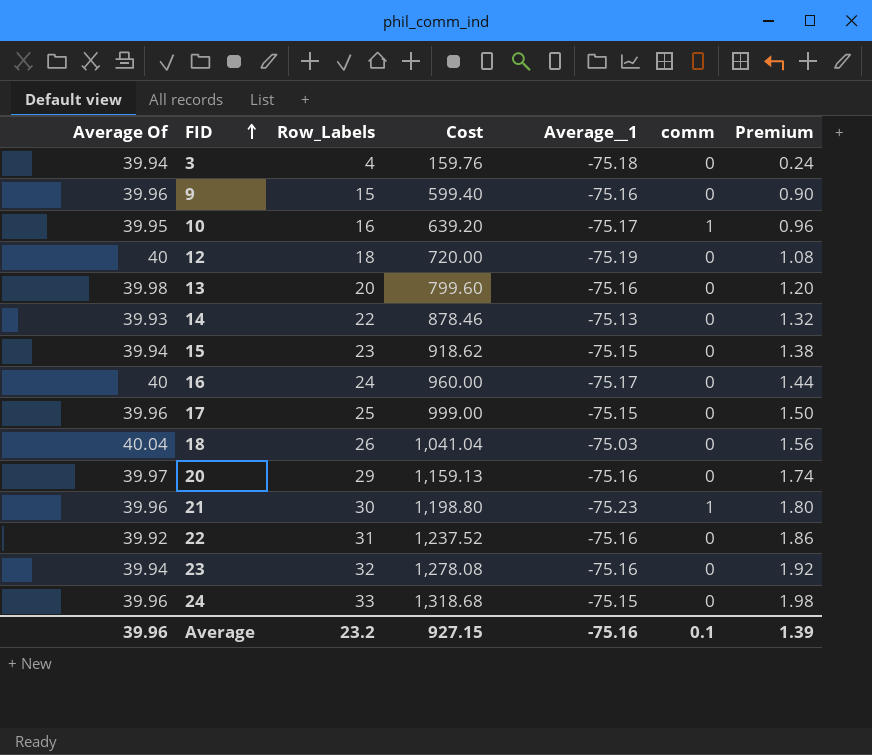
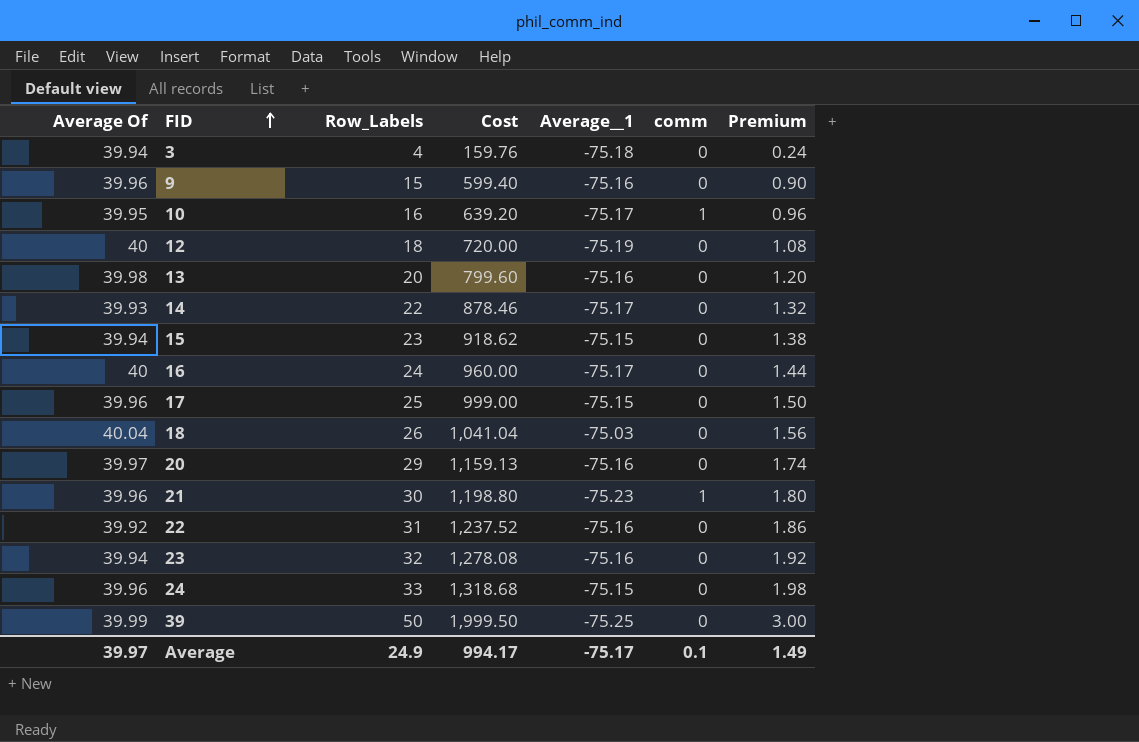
14 | Average__1: -75.13 -> -75.17
row 39: none -> 39.99 | 50 | 1,999.50 | -75.25 | 0 | 3.00
Average | Average Of: 39.96 -> 39.97
Average | Row_Labels: 23.2 -> 24.9
Average | Cost: 927.15 -> 994.17
Average | Average__1: -75.16 -> -75.17
Average | Premium: 1.39 -> 1.49

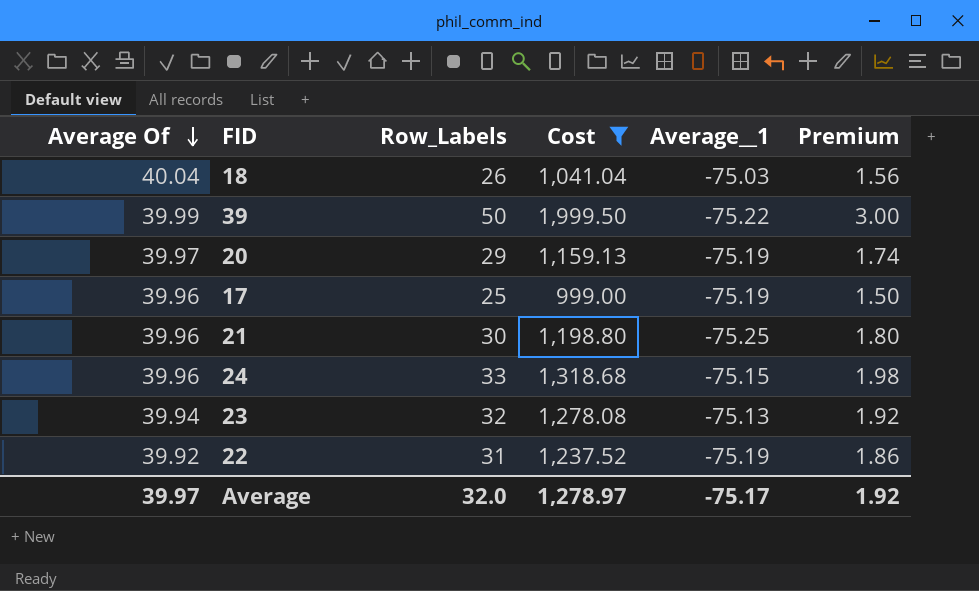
filter: none -> Cost >= 999.00
row order: FID ascending -> Average Of descending
column comm | position: 6 -> none
39 | Average__1: -75.25 -> -75.22
20 | Average__1: -75.16 -> -75.19
17 | Average__1: -75.15 -> -75.19
21 | Average__1: -75.23 -> -75.25
23 | Average__1: -75.16 -> -75.13
22 | Average__1: -75.16 -> -75.19
Average | Row_Labels: 24.9 -> 32.0
Average | Cost: 994.17 -> 1,278.97
Average | Premium: 1.49 -> 1.92

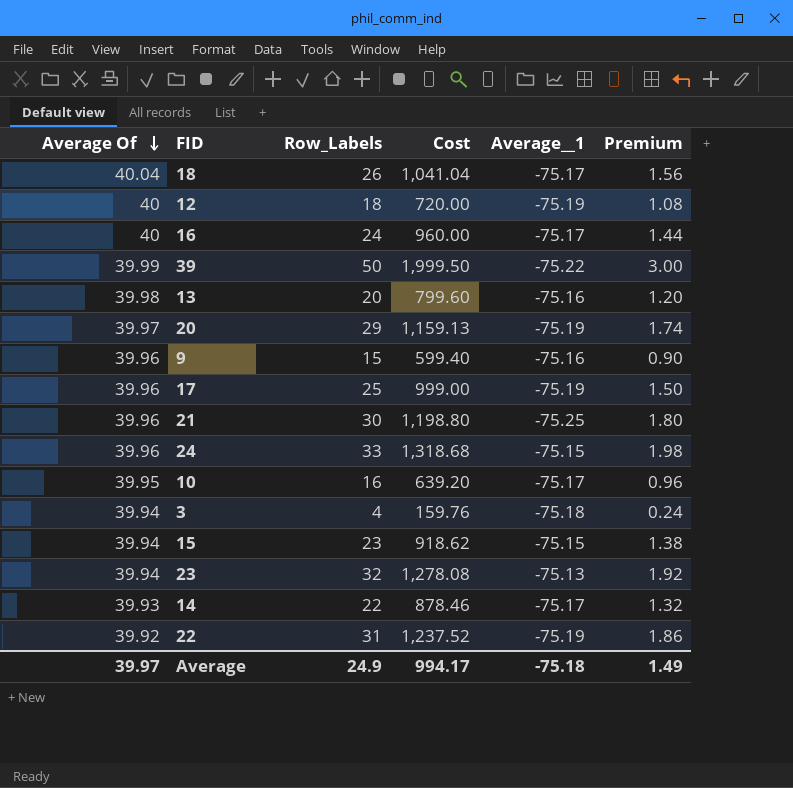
filter: Cost >= 999.00 -> none
18 | Average__1: -75.03 -> -75.17
Average | Row_Labels: 32.0 -> 24.9
Average | Cost: 1,278.97 -> 994.17
Average | Average__1: -75.17 -> -75.18
Average | Premium: 1.92 -> 1.49

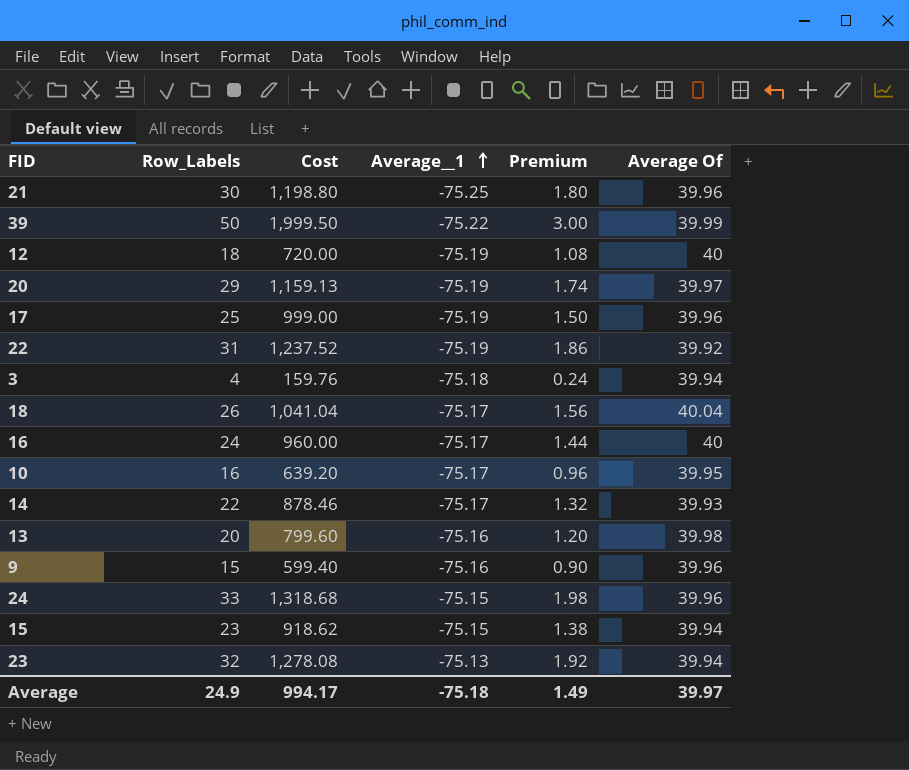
row order: Average Of descending -> Average__1 ascending
column Average Of | position: 1 -> 6

